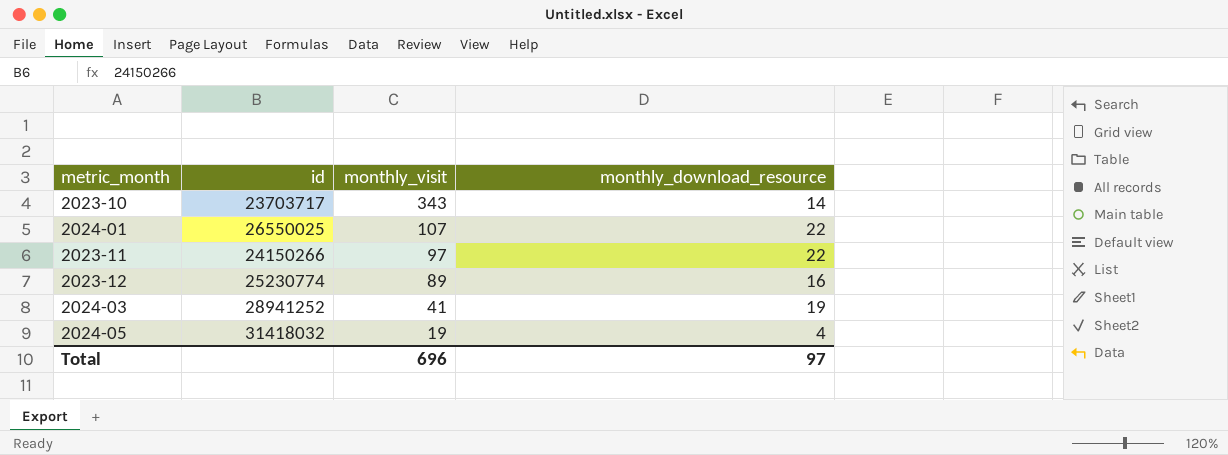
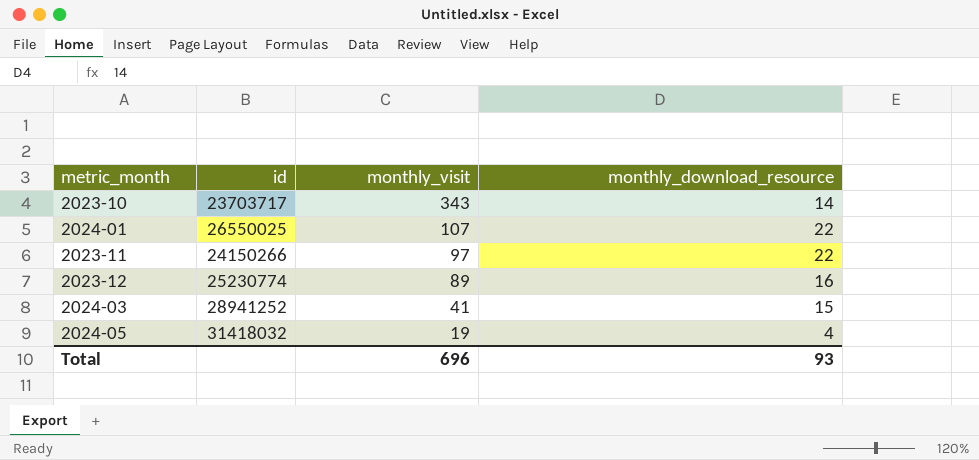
2024-03 | monthly_download_resource: 19 -> 15
Total | monthly_download_resource: 97 -> 93

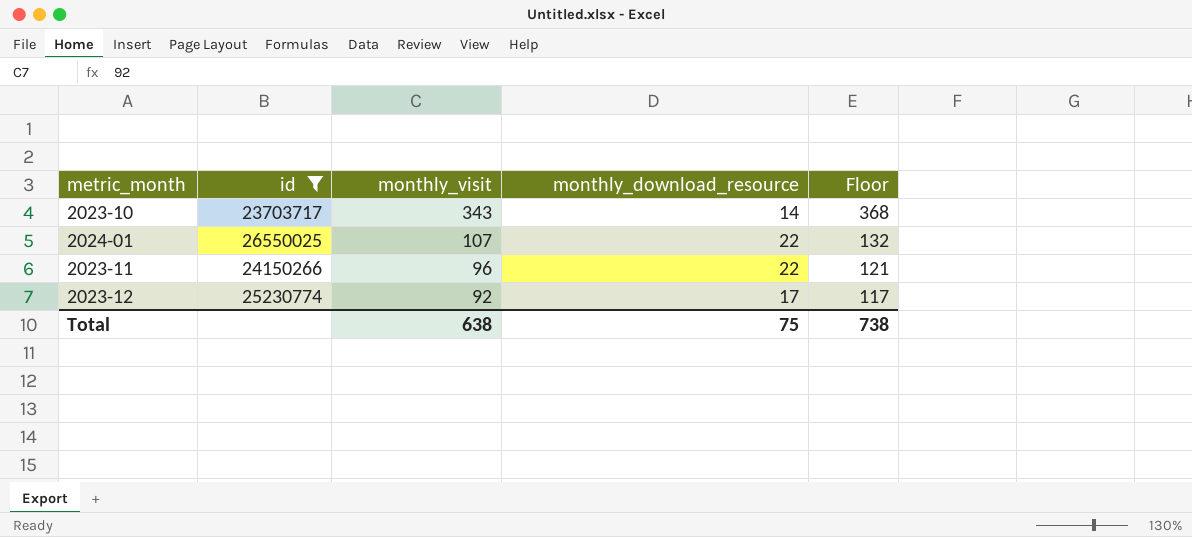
filter: none -> id <= 26550025
column Floor | formula: none -> [monthly_visit] + 25
2023-11 | monthly_visit: 97 -> 96
2023-12 | monthly_visit: 89 -> 92
2023-12 | monthly_download_resource: 16 -> 17
Total | monthly_visit: 696 -> 638
Total | monthly_download_resource: 93 -> 75

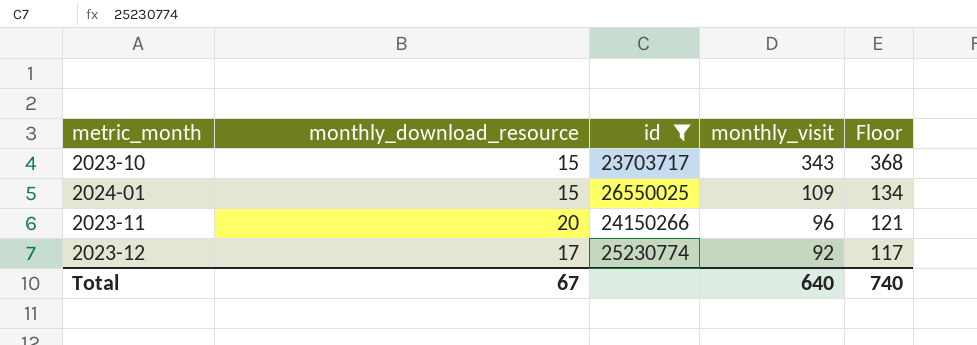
column monthly_download_resource | position: 4 -> 2
2023-10 | monthly_download_resource: 14 -> 15
2024-01 | monthly_download_resource: 22 -> 15
2024-01 | monthly_visit: 107 -> 109
2024-01 | Floor: 132 -> 134
2023-11 | monthly_download_resource: 22 -> 20
Total | monthly_download_resource: 75 -> 67
Total | monthly_visit: 638 -> 640
Total | Floor: 738 -> 740

